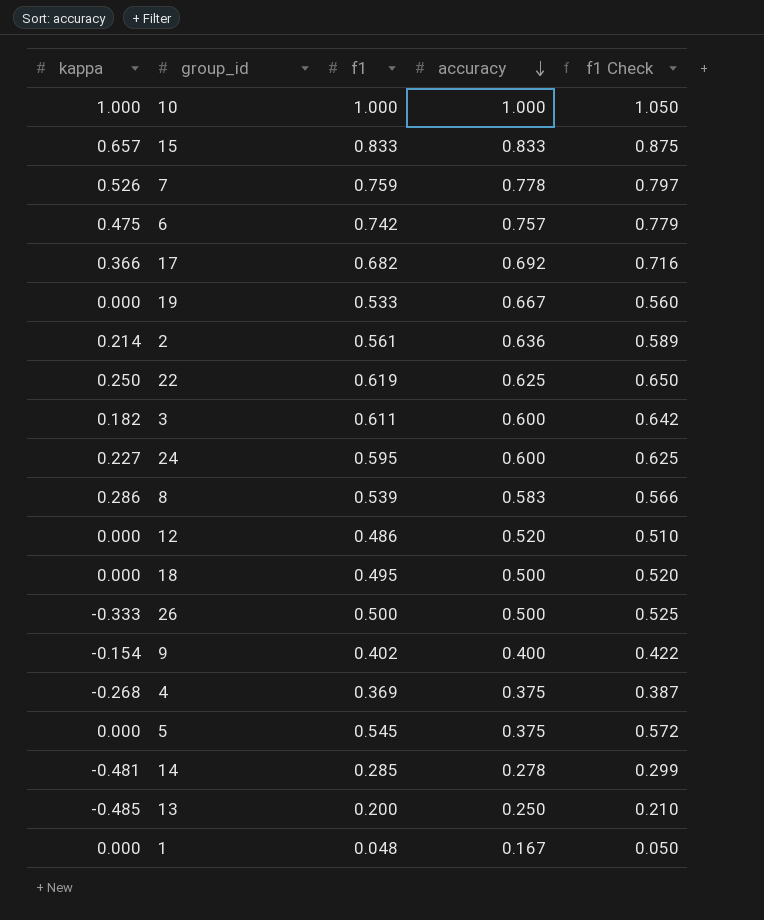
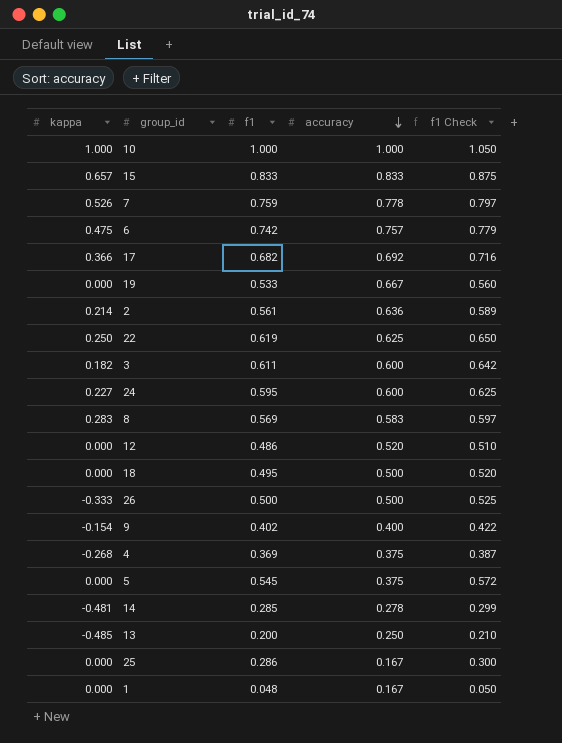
8 | kappa: 0.286 -> 0.283
8 | f1: 0.539 -> 0.569
8 | f1 Check: 0.566 -> 0.597
row 25: none -> 0.000 | 0.286 | 0.167 | 0.300

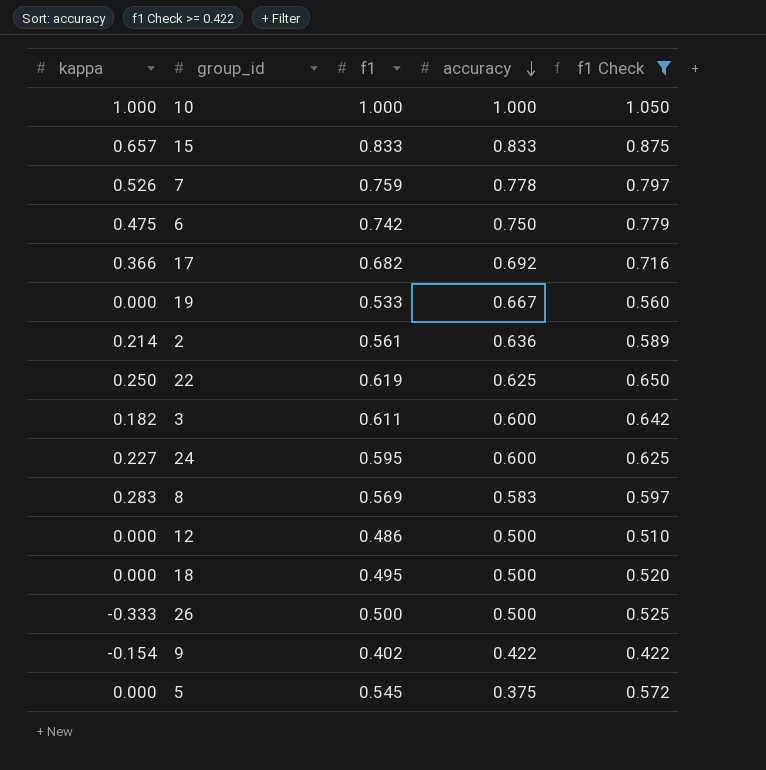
filter: none -> f1 Check >= 0.422
6 | accuracy: 0.757 -> 0.750
12 | accuracy: 0.520 -> 0.500
9 | accuracy: 0.400 -> 0.422

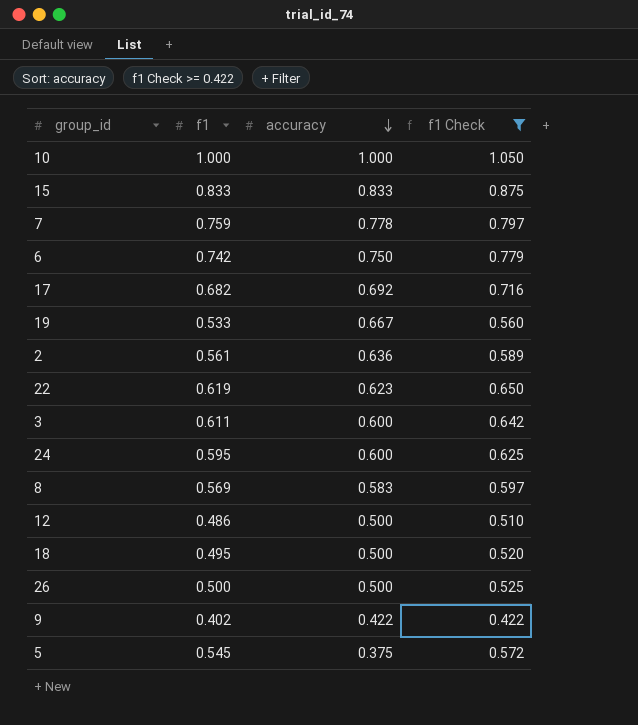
column kappa | position: 1 -> none
22 | accuracy: 0.625 -> 0.623

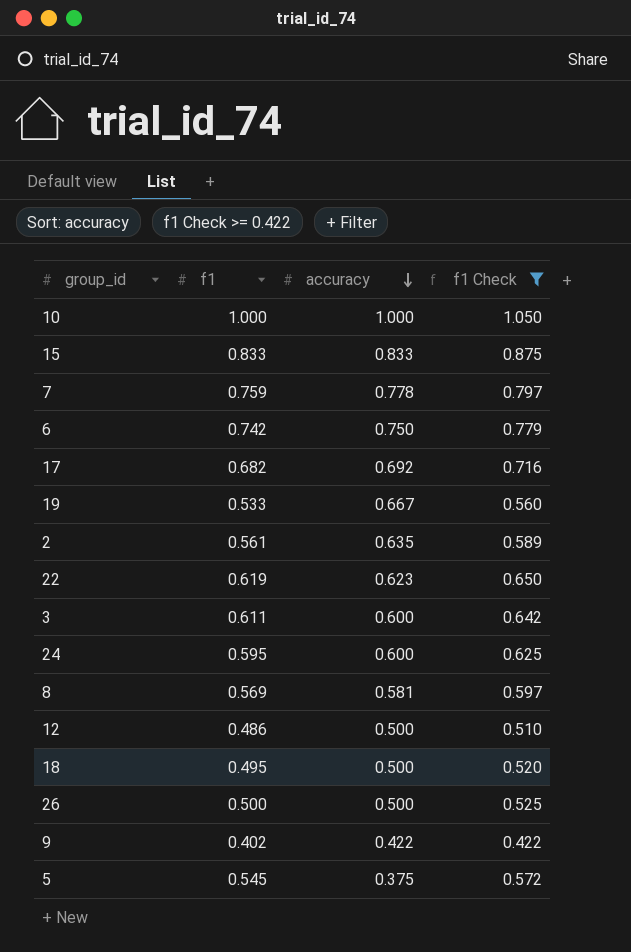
2 | accuracy: 0.636 -> 0.635
8 | accuracy: 0.583 -> 0.581

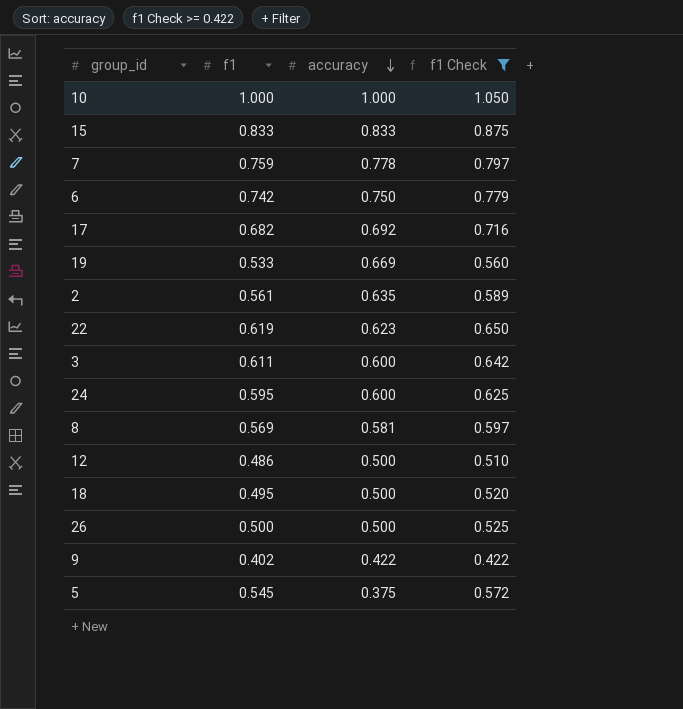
19 | accuracy: 0.667 -> 0.669

